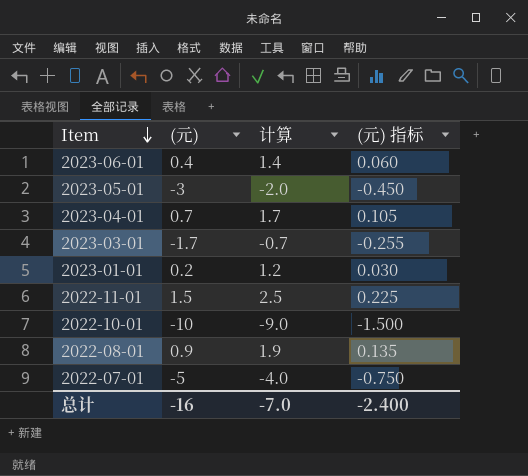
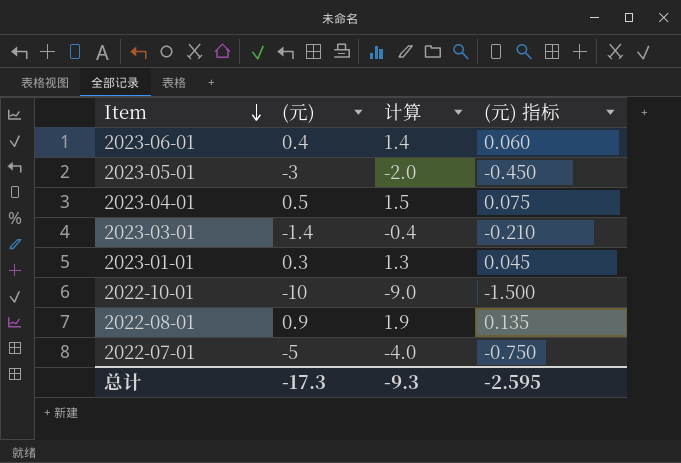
row 2022-11-01: 1.5 | 2.5 | 0.225 -> none
2023-04-01 | (元): 0.7 -> 0.5
2023-04-01 | 计算: 1.7 -> 1.5
2023-04-01 | (元) 指标: 0.105 -> 0.075
2023-03-01 | (元): -1.7 -> -1.4
2023-03-01 | 计算: -0.7 -> -0.4
2023-03-01 | (元) 指标: -0.255 -> -0.210
2023-01-01 | (元): 0.2 -> 0.3
2023-01-01 | 计算: 1.2 -> 1.3
2023-01-01 | (元) 指标: 0.030 -> 0.045
总计 | (元): -16 -> -17.3
总计 | 计算: -7.0 -> -9.3
总计 | (元) 指标: -2.400 -> -2.595

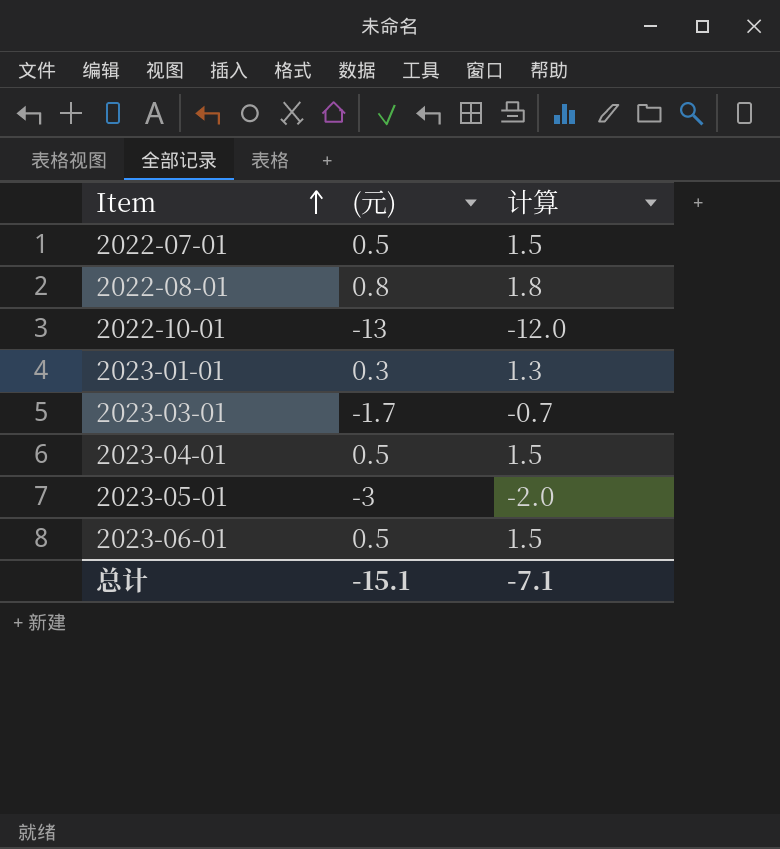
row order: Item descending -> Item ascending
column (元) 指标 | formula: [(元)] * 0.15 -> none
2022-07-01 | (元): -5 -> 0.5
2022-07-01 | 计算: -4.0 -> 1.5
2022-08-01 | (元): 0.9 -> 0.8
2022-08-01 | 计算: 1.9 -> 1.8
2022-10-01 | (元): -10 -> -13
2022-10-01 | 计算: -9.0 -> -12.0
2023-03-01 | (元): -1.4 -> -1.7
2023-03-01 | 计算: -0.4 -> -0.7
2023-06-01 | (元): 0.4 -> 0.5
2023-06-01 | 计算: 1.4 -> 1.5
总计 | (元): -17.3 -> -15.1
总计 | 计算: -9.3 -> -7.1

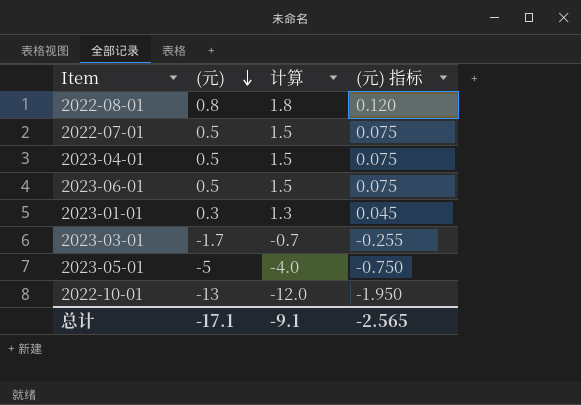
row order: Item ascending -> (元) descending
column (元) 指标 | formula: none -> [(元)] * 0.15
2023-05-01 | (元): -3 -> -5
2023-05-01 | 计算: -2.0 -> -4.0
总计 | (元): -15.1 -> -17.1
总计 | 计算: -7.1 -> -9.1

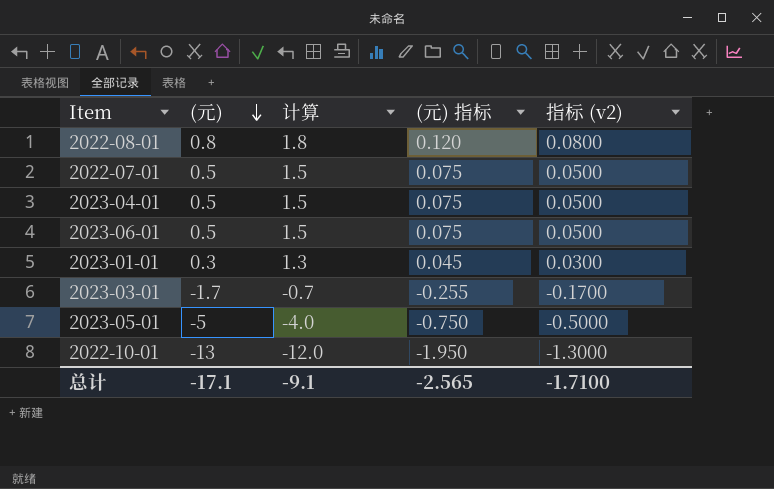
column 指标 (v2) | formula: none -> [(元)] * 0.1

